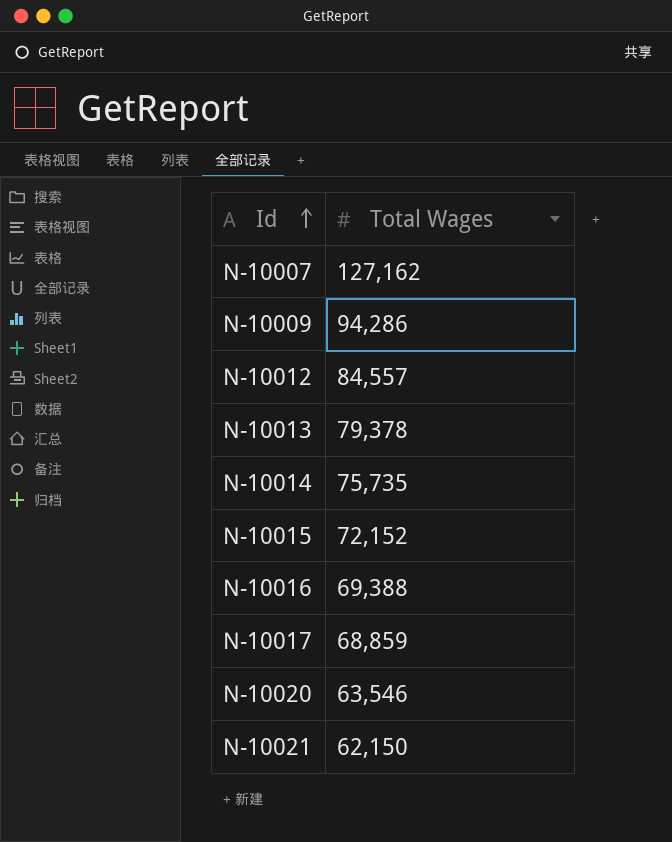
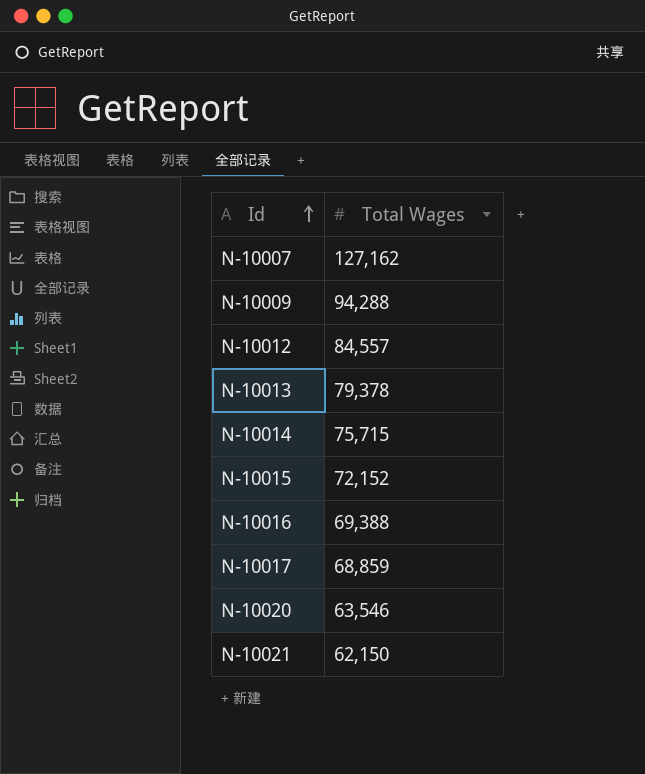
N-10009 | Total Wages: 94,286 -> 94,288
N-10014 | Total Wages: 75,735 -> 75,715

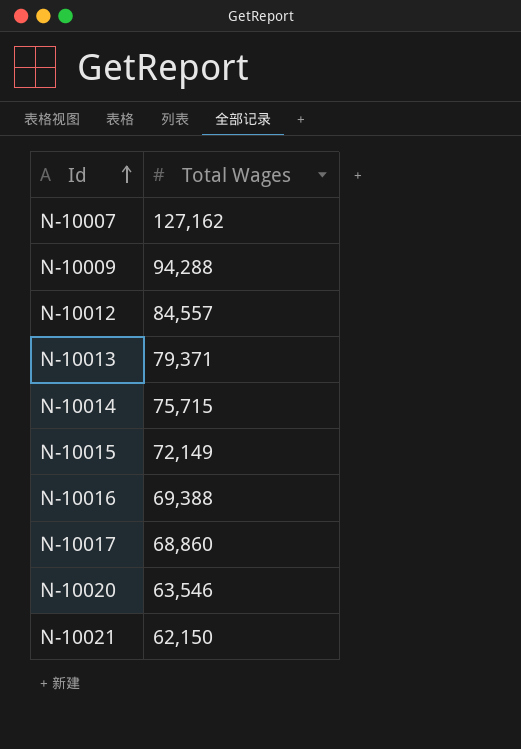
N-10013 | Total Wages: 79,378 -> 79,371
N-10015 | Total Wages: 72,152 -> 72,149
N-10017 | Total Wages: 68,859 -> 68,860

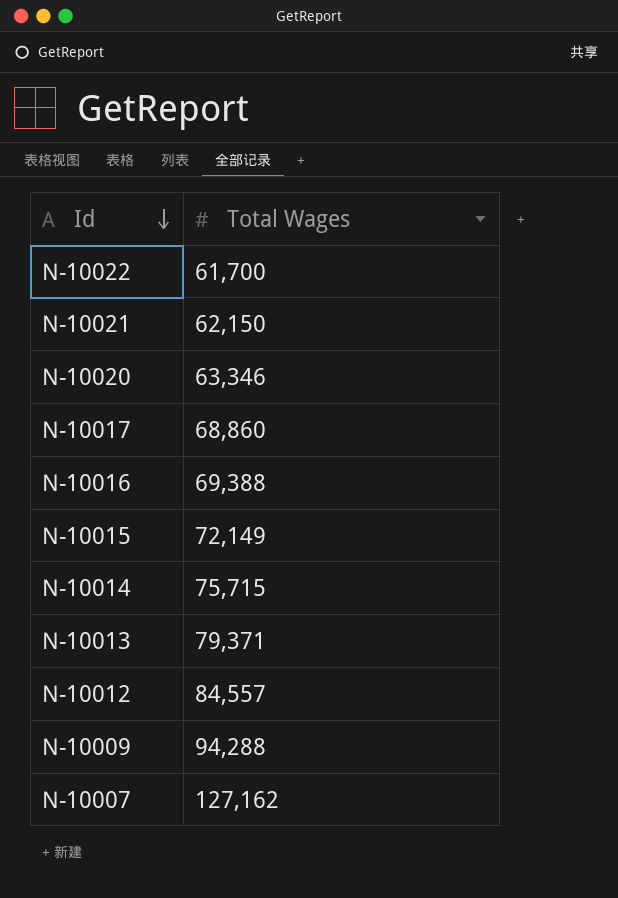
row order: Id ascending -> Id descending
row N-10022: none -> 61,700
N-10020 | Total Wages: 63,546 -> 63,346

